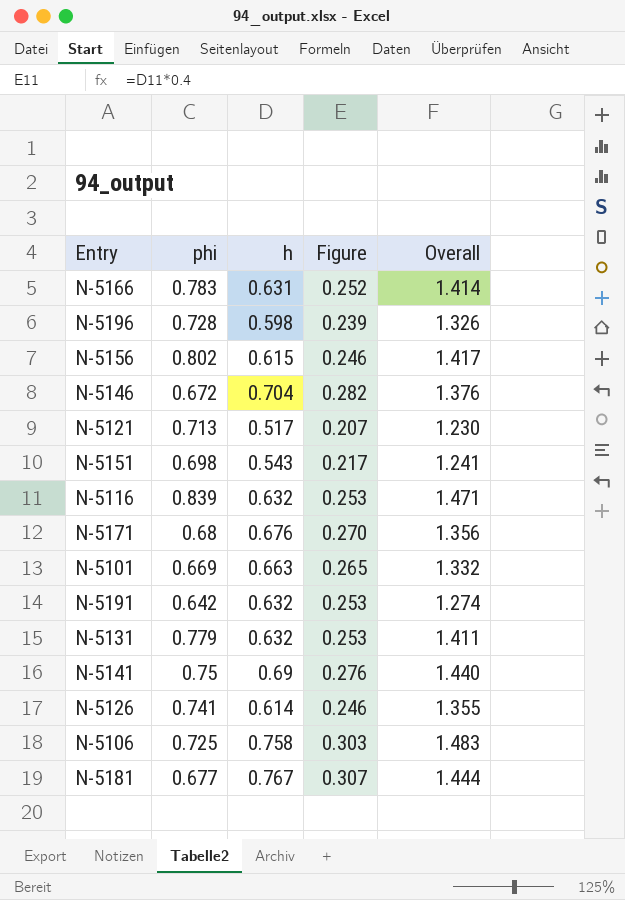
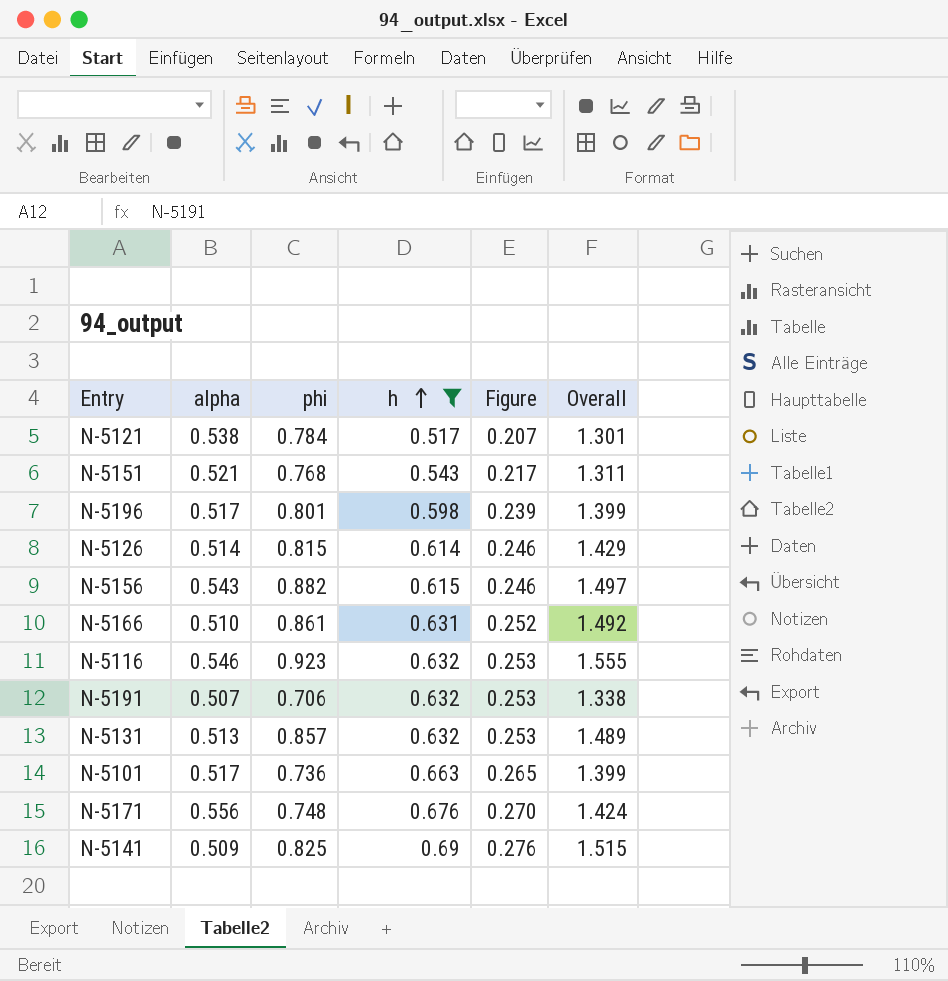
filter: none -> h <= 0.69
row order: none -> h ascending
column alpha | position: none -> 2
N-5121 | phi: 0.713 -> 0.784
N-5121 | Overall: 1.230 -> 1.301
N-5151 | phi: 0.698 -> 0.768
N-5151 | Overall: 1.241 -> 1.311
N-5196 | phi: 0.728 -> 0.801
N-5196 | Overall: 1.326 -> 1.399
N-5126 | phi: 0.741 -> 0.815
N-5126 | Overall: 1.355 -> 1.429
N-5156 | phi: 0.802 -> 0.882
N-5156 | Overall: 1.417 -> 1.497
N-5166 | phi: 0.783 -> 0.861
N-5166 | Overall: 1.414 -> 1.492
N-5116 | phi: 0.839 -> 0.923
N-5116 | Overall: 1.471 -> 1.555
N-5191 | phi: 0.642 -> 0.706
N-5191 | Overall: 1.274 -> 1.338
N-5131 | phi: 0.779 -> 0.857
N-5131 | Overall: 1.411 -> 1.489
N-5101 | phi: 0.669 -> 0.736
N-5101 | Overall: 1.332 -> 1.399
N-5171 | phi: 0.68 -> 0.748
N-5171 | Overall: 1.356 -> 1.424
N-5141 | phi: 0.75 -> 0.825
N-5141 | Overall: 1.440 -> 1.515

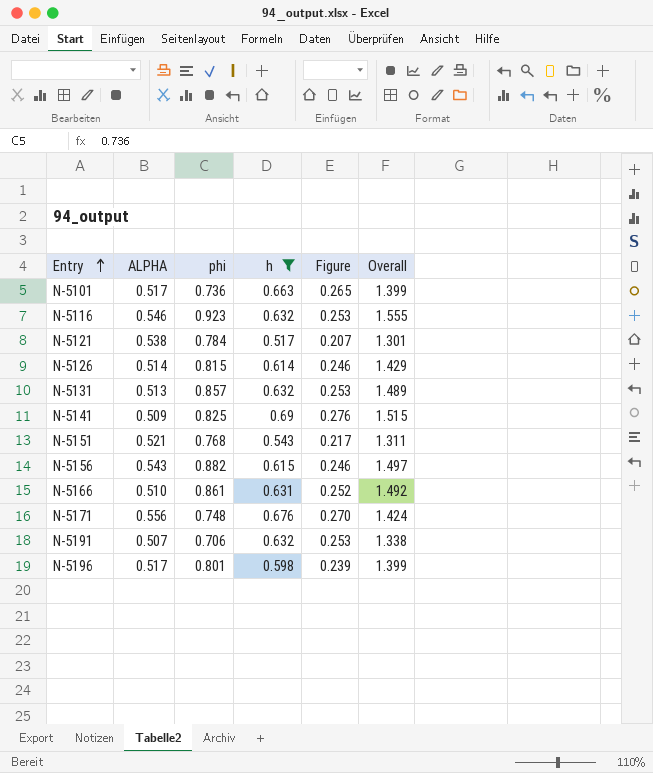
row order: h ascending -> Entry ascending
column name: alpha -> ALPHA

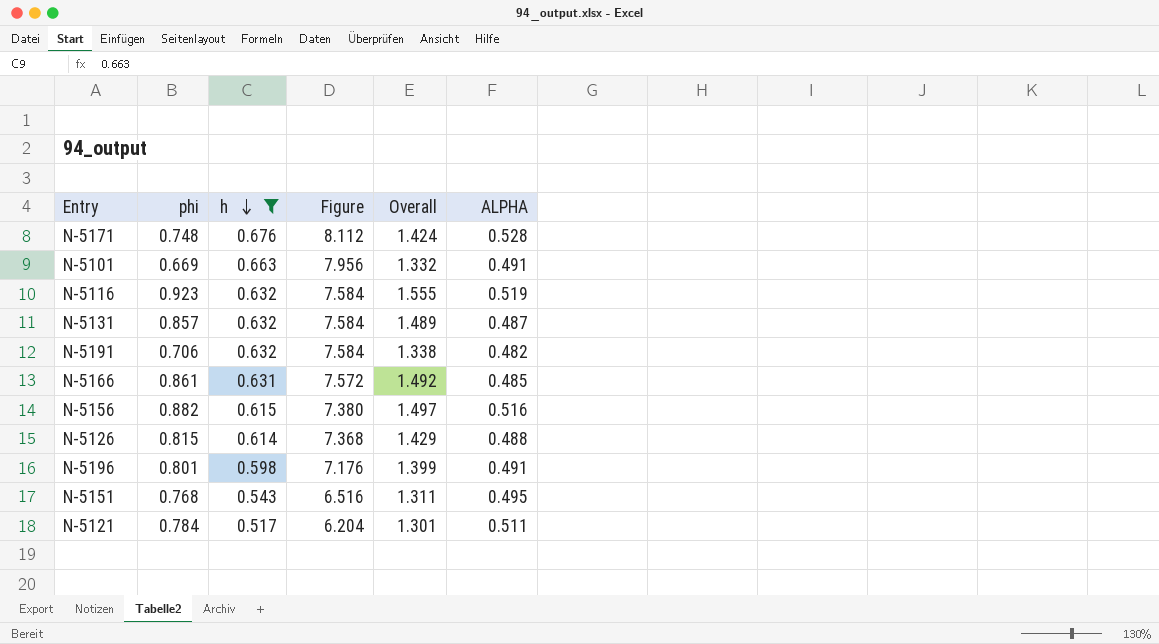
row order: Entry ascending -> h descending
column Figure | formula: [h] * 0.4 -> [h] * 12
column ALPHA | position: 2 -> 6
row N-5141: 0.509 | 0.825 | 0.69 | 0.276 | 1.515 -> none
N-5171 | ALPHA: 0.556 -> 0.528
N-5101 | phi: 0.736 -> 0.669
N-5101 | Overall: 1.399 -> 1.332
N-5101 | ALPHA: 0.517 -> 0.491
N-5116 | ALPHA: 0.546 -> 0.519
N-5131 | ALPHA: 0.513 -> 0.487
N-5191 | ALPHA: 0.507 -> 0.482
N-5166 | ALPHA: 0.510 -> 0.485
N-5156 | ALPHA: 0.543 -> 0.516
N-5126 | ALPHA: 0.514 -> 0.488
N-5196 | ALPHA: 0.517 -> 0.491
N-5151 | ALPHA: 0.521 -> 0.495
N-5121 | ALPHA: 0.538 -> 0.511

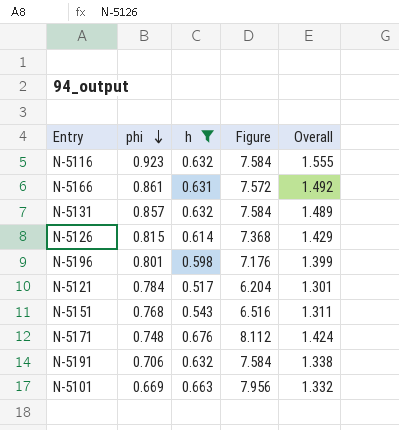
row order: h descending -> phi descending
column ALPHA | position: 6 -> none
row N-5156: 0.882 | 0.615 | 7.380 | 1.497 | 0.516 -> none

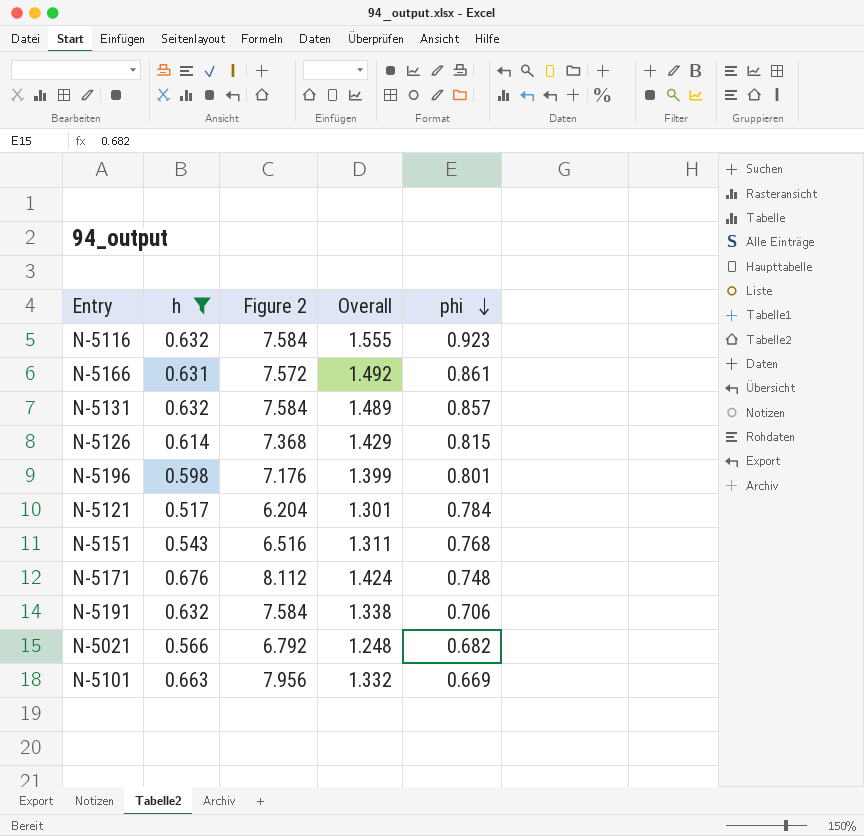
column name: Figure -> Figure 2
column phi | position: 2 -> 5
row N-5021: none -> 0.566 | 6.792 | 1.248 | 0.682

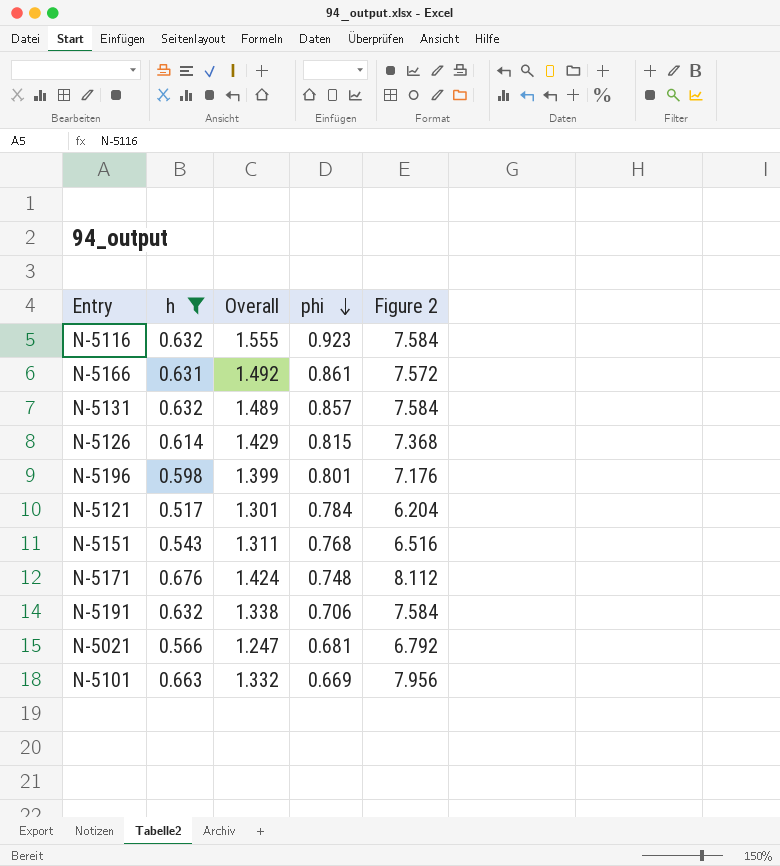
column Figure 2 | position: 3 -> 5
N-5021 | Overall: 1.248 -> 1.247
N-5021 | phi: 0.682 -> 0.681

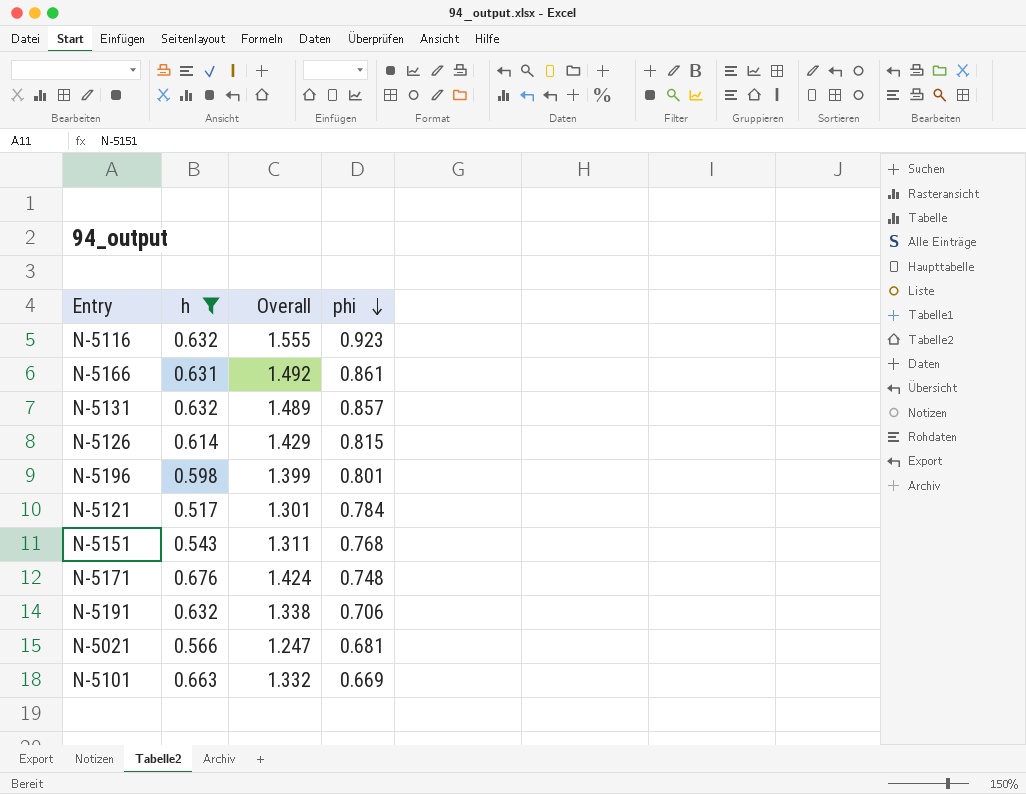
column Figure 2 | formula: [h] * 12 -> none

